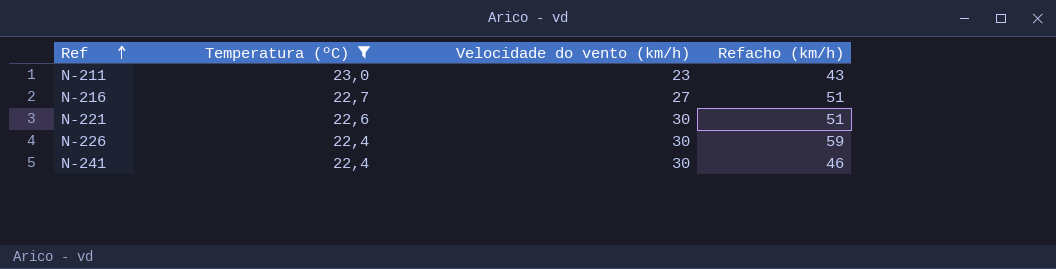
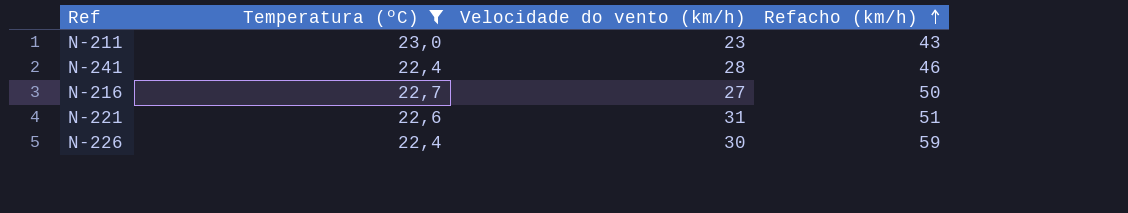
row order: Ref ascending -> Refacho (km/h) ascending
N-241 | Velocidade do vento (km/h): 30 -> 28
N-216 | Refacho (km/h): 51 -> 50
N-221 | Velocidade do vento (km/h): 30 -> 31

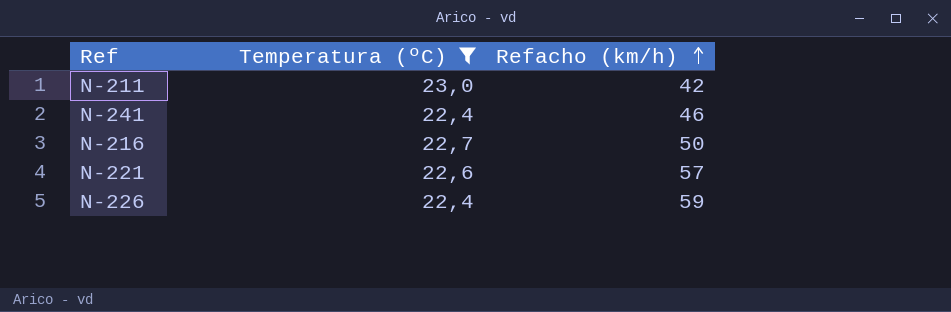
column Velocidade do vento (km/h) | position: 3 -> none
N-211 | Refacho (km/h): 43 -> 42
N-221 | Refacho (km/h): 51 -> 57

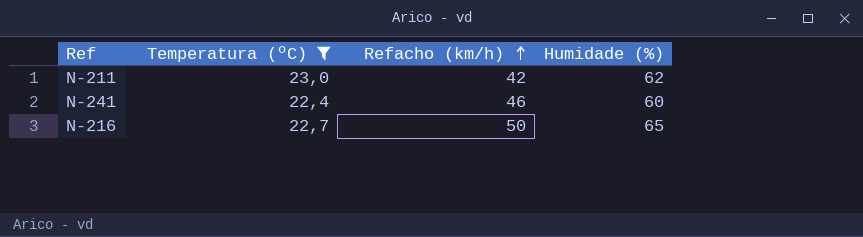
column Humidade (%) | position: none -> 4
row N-221: 22,6 | 57 -> none
row N-226: 22,4 | 59 -> none

